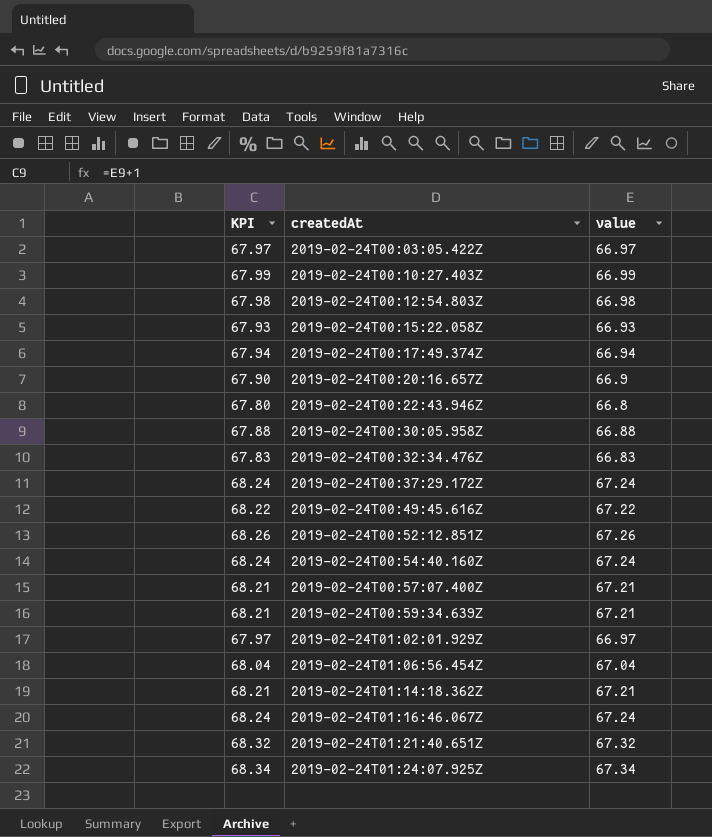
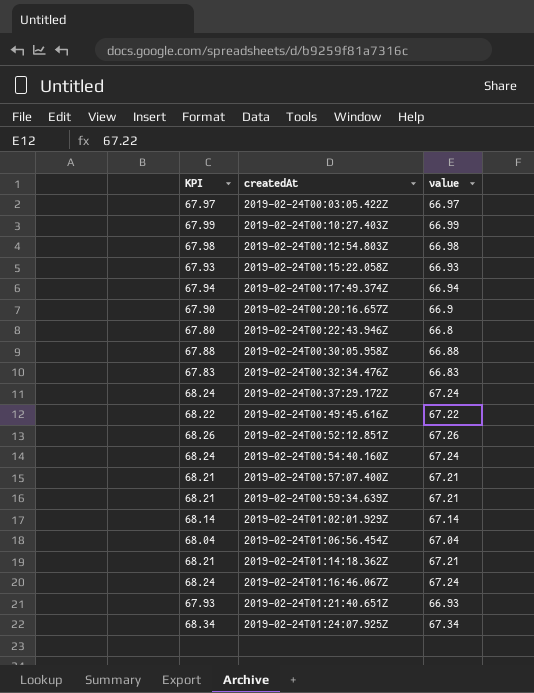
2019-02-24T01:02:01.929Z | KPI: 67.97 -> 68.14
2019-02-24T01:02:01.929Z | value: 66.97 -> 67.14
2019-02-24T01:21:40.651Z | KPI: 68.32 -> 67.93
2019-02-24T01:21:40.651Z | value: 67.32 -> 66.93

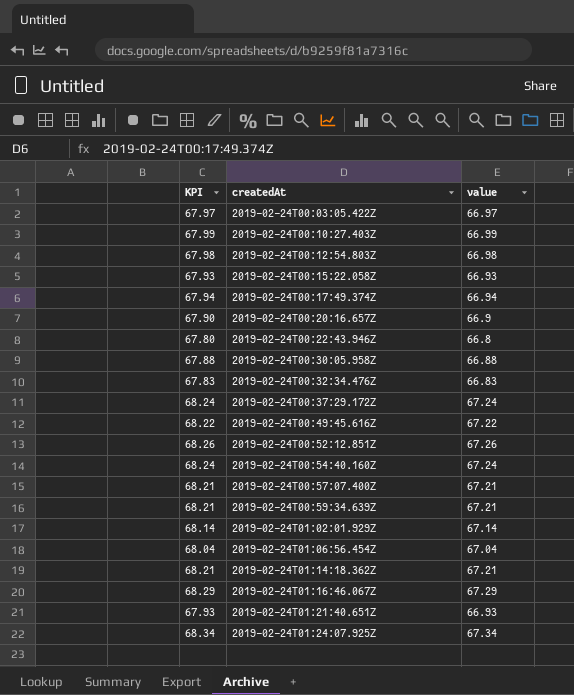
2019-02-24T01:16:46.067Z | KPI: 68.24 -> 68.29
2019-02-24T01:16:46.067Z | value: 67.24 -> 67.29

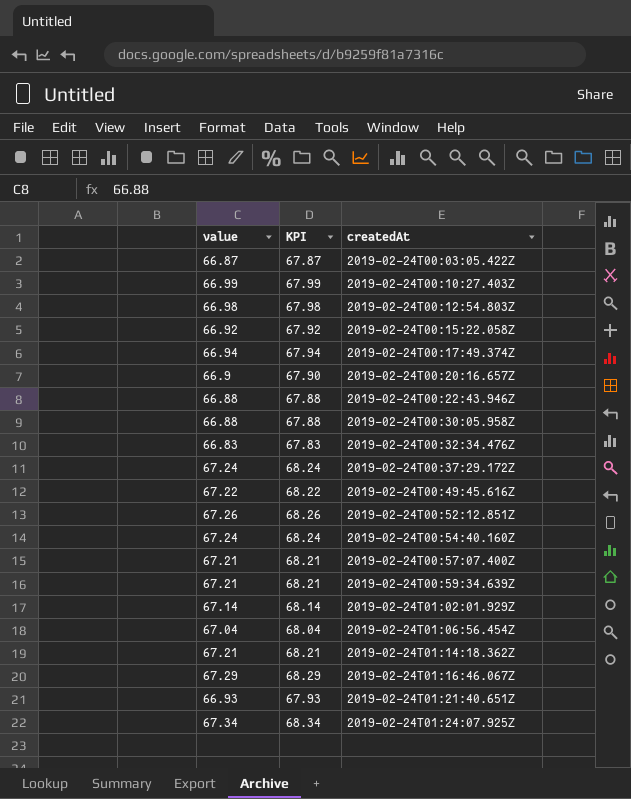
column value | position: 3 -> 1
2019-02-24T00:03:05.422Z | value: 66.97 -> 66.87
2019-02-24T00:03:05.422Z | KPI: 67.97 -> 67.87
2019-02-24T00:15:22.058Z | value: 66.93 -> 66.92
2019-02-24T00:15:22.058Z | KPI: 67.93 -> 67.92
2019-02-24T00:22:43.946Z | value: 66.8 -> 66.88
2019-02-24T00:22:43.946Z | KPI: 67.80 -> 67.88

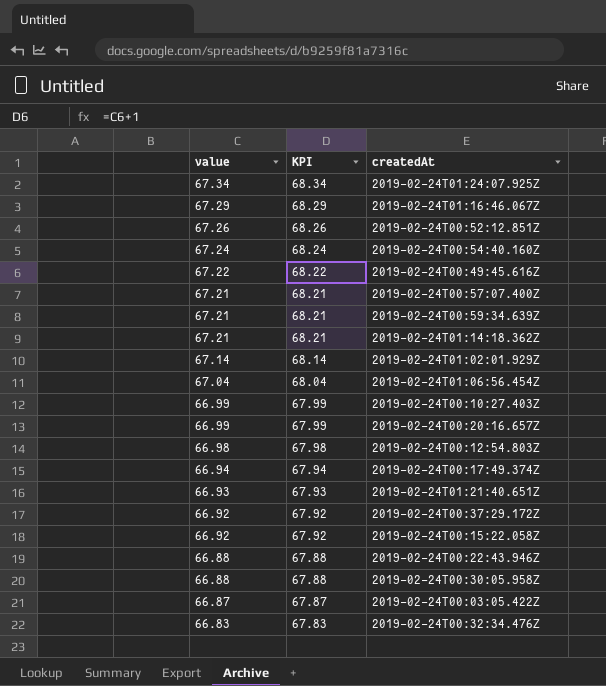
row order: createdAt ascending -> value descending
2019-02-24T00:20:16.657Z | value: 66.9 -> 66.99
2019-02-24T00:20:16.657Z | KPI: 67.90 -> 67.99
2019-02-24T00:37:29.172Z | value: 67.24 -> 66.92
2019-02-24T00:37:29.172Z | KPI: 68.24 -> 67.92

